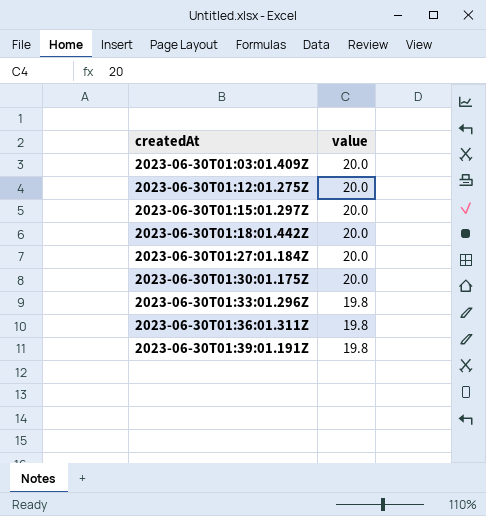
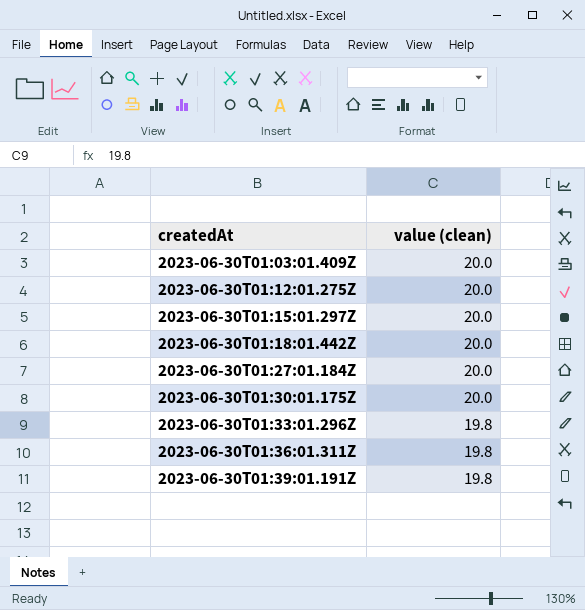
column name: value -> value (clean)

